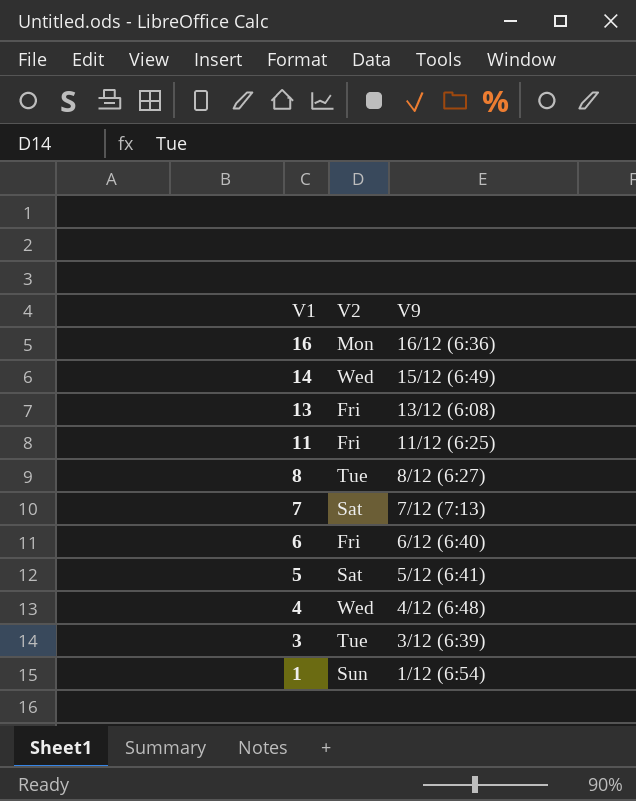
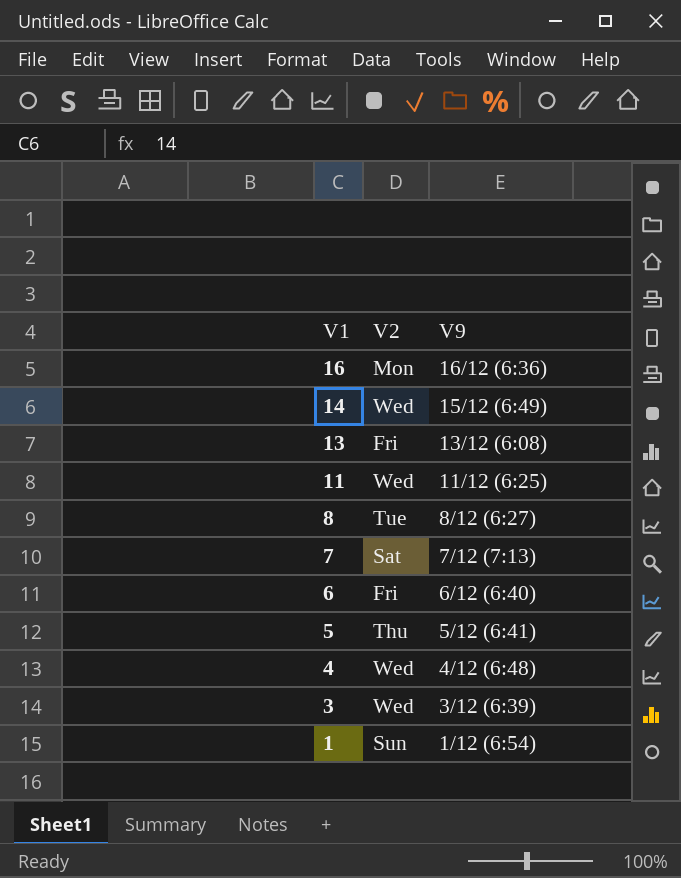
11 | V2: Fri -> Wed
5 | V2: Sat -> Thu
3 | V2: Tue -> Wed

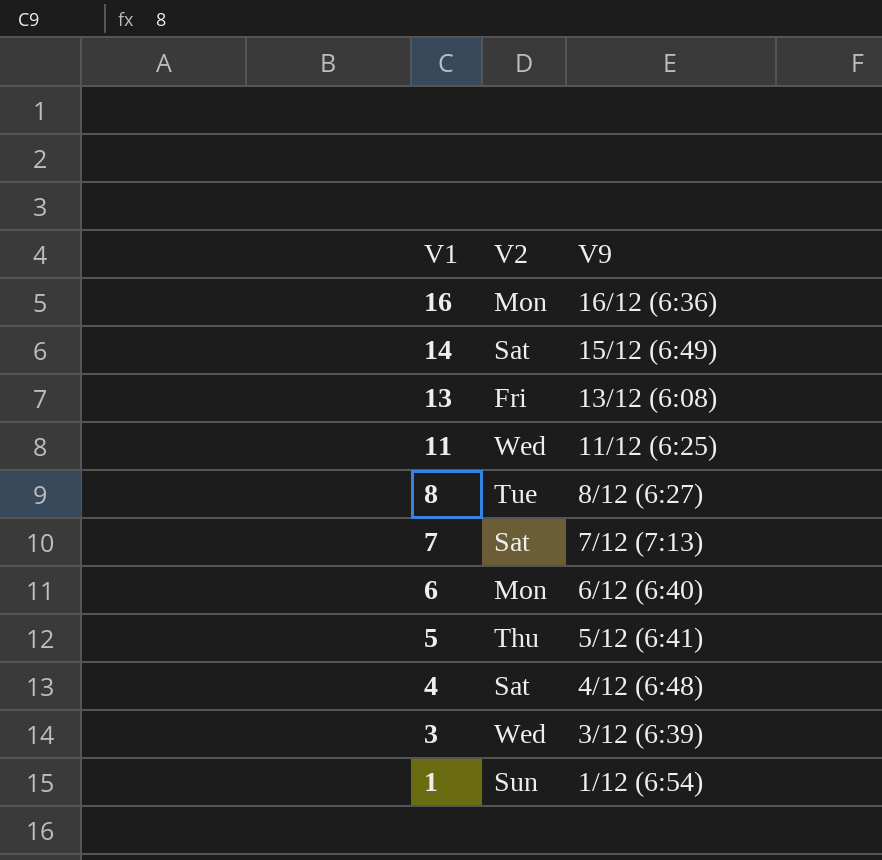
14 | V2: Wed -> Sat
6 | V2: Fri -> Mon
4 | V2: Wed -> Sat

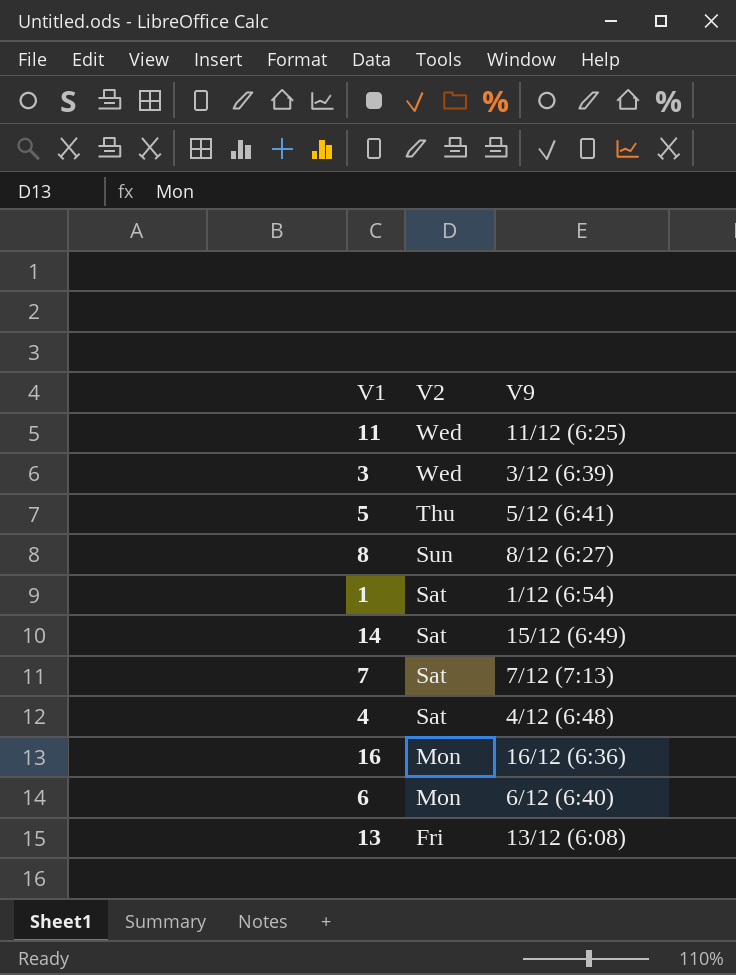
row order: V1 descending -> V2 descending
8 | V2: Tue -> Sun
1 | V2: Sun -> Sat

